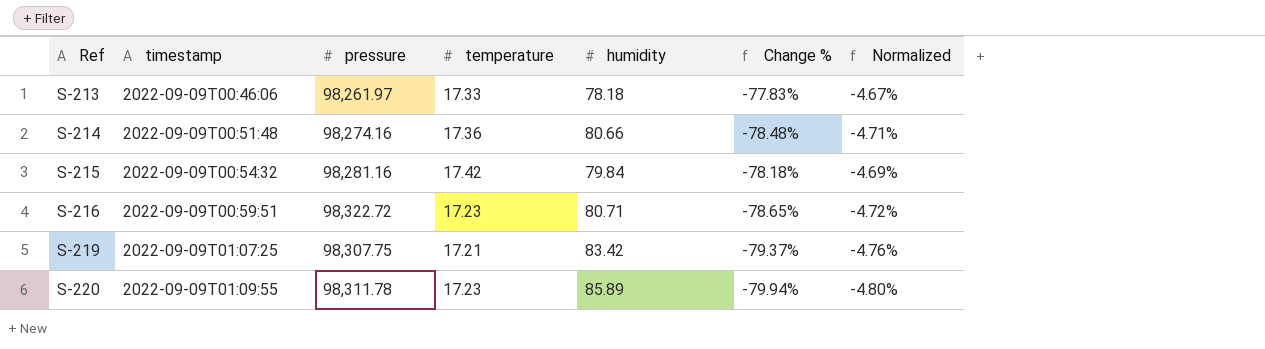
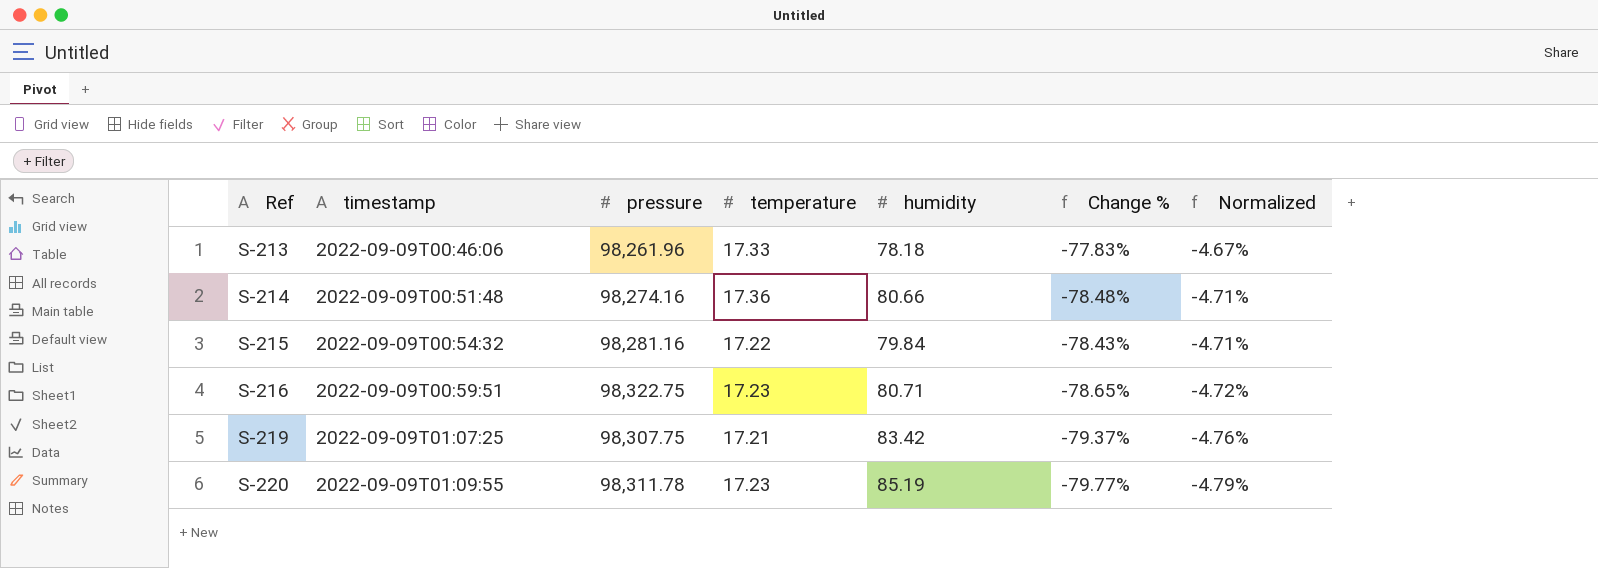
S-213 | pressure: 98,261.97 -> 98,261.96
S-215 | temperature: 17.42 -> 17.22
S-215 | Change %: -78.18% -> -78.43%
S-215 | Normalized: -4.69% -> -4.71%
S-216 | pressure: 98,322.72 -> 98,322.75
S-220 | humidity: 85.89 -> 85.19
S-220 | Change %: -79.94% -> -79.77%
S-220 | Normalized: -4.80% -> -4.79%

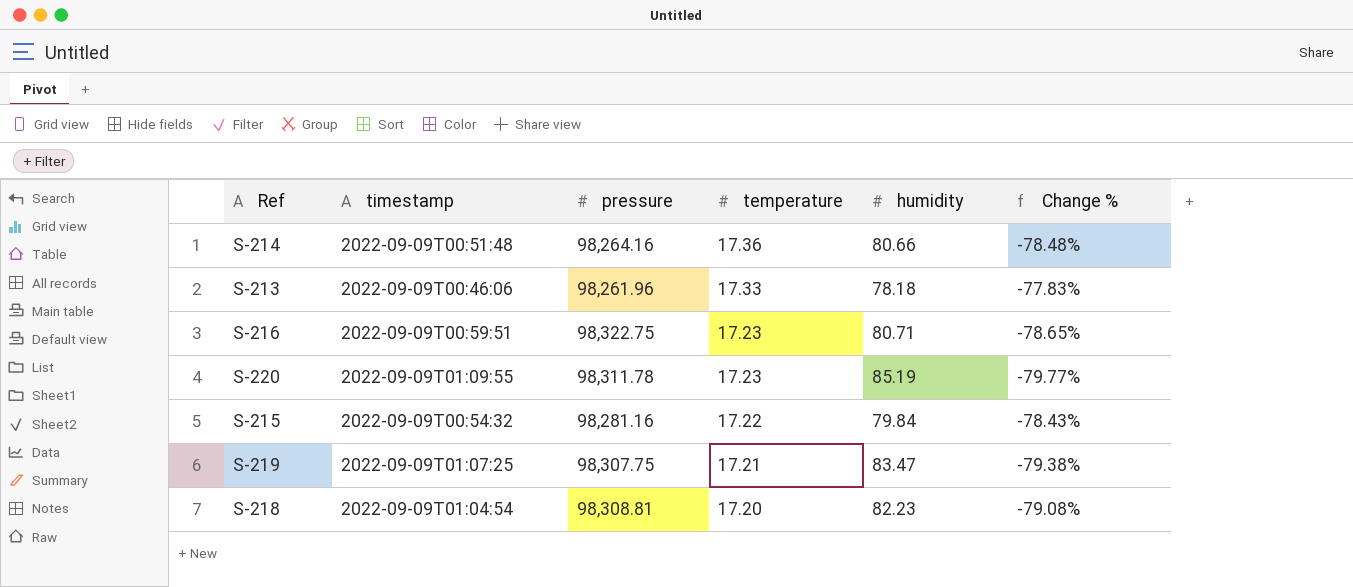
row order: Ref ascending -> temperature descending
column Normalized | formula: [Change %] * 0.06 -> none
S-214 | pressure: 98,274.16 -> 98,264.16
S-219 | humidity: 83.42 -> 83.47
S-219 | Change %: -79.37% -> -79.38%
row S-218: none -> 2022-09-09T01:04:54 | 98,308.81 | 17.20 | 82.23 | -79.08%

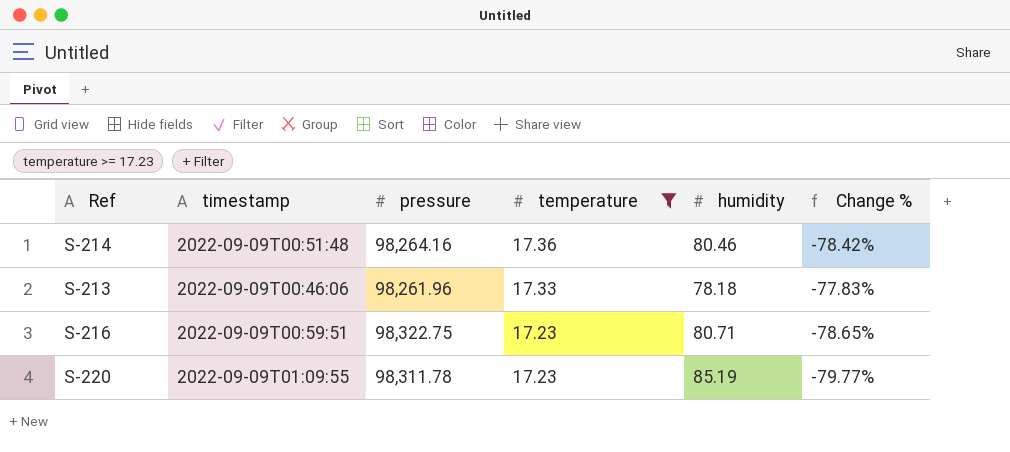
filter: none -> temperature >= 17.23
S-214 | humidity: 80.66 -> 80.46
S-214 | Change %: -78.48% -> -78.42%

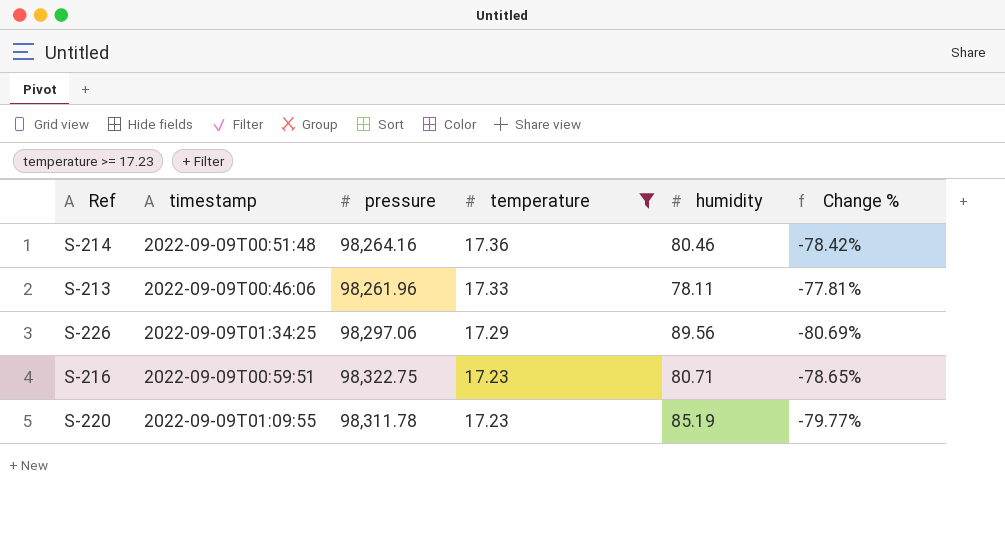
S-213 | humidity: 78.18 -> 78.11
S-213 | Change %: -77.83% -> -77.81%
row S-226: none -> 2022-09-09T01:34:25 | 98,297.06 | 17.29 | 89.56 | -80.69%

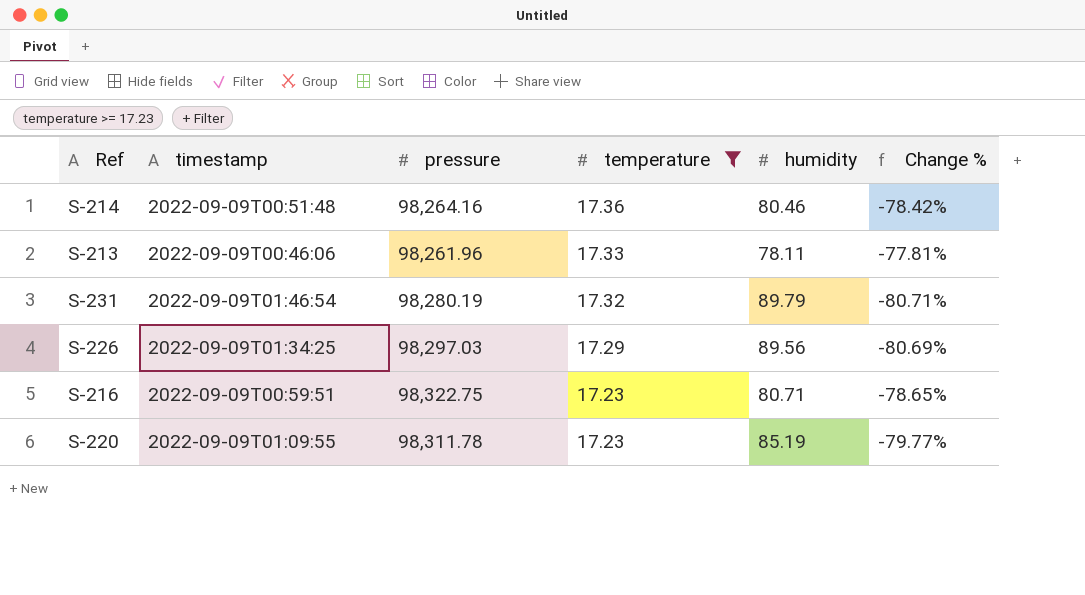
row S-231: none -> 2022-09-09T01:46:54 | 98,280.19 | 17.32 | 89.79 | -80.71%
S-226 | pressure: 98,297.06 -> 98,297.03

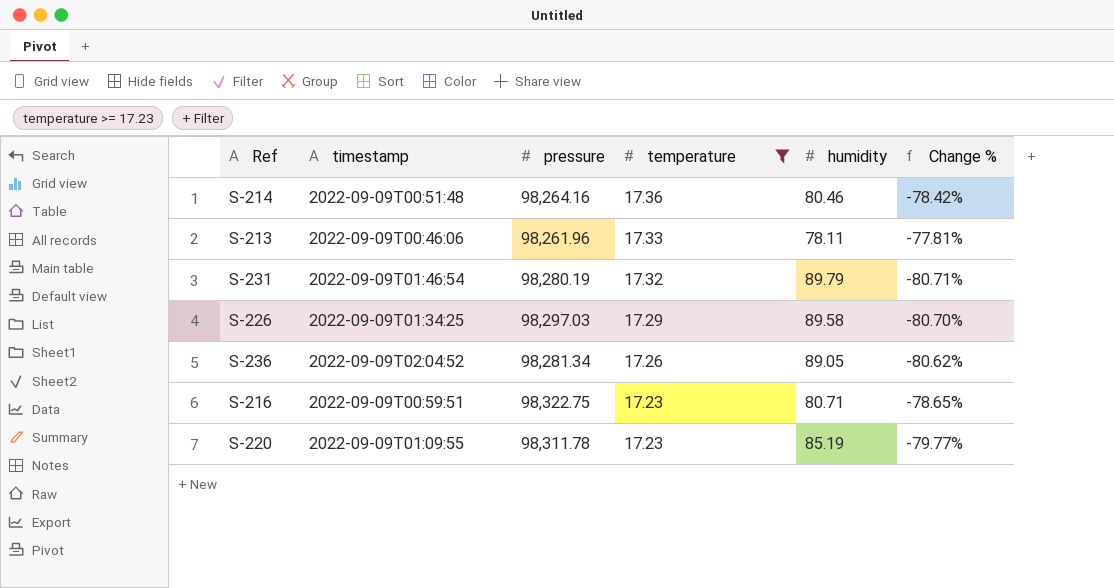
S-226 | humidity: 89.56 -> 89.58
S-226 | Change %: -80.69% -> -80.70%
row S-236: none -> 2022-09-09T02:04:52 | 98,281.34 | 17.26 | 89.05 | -80.62%

